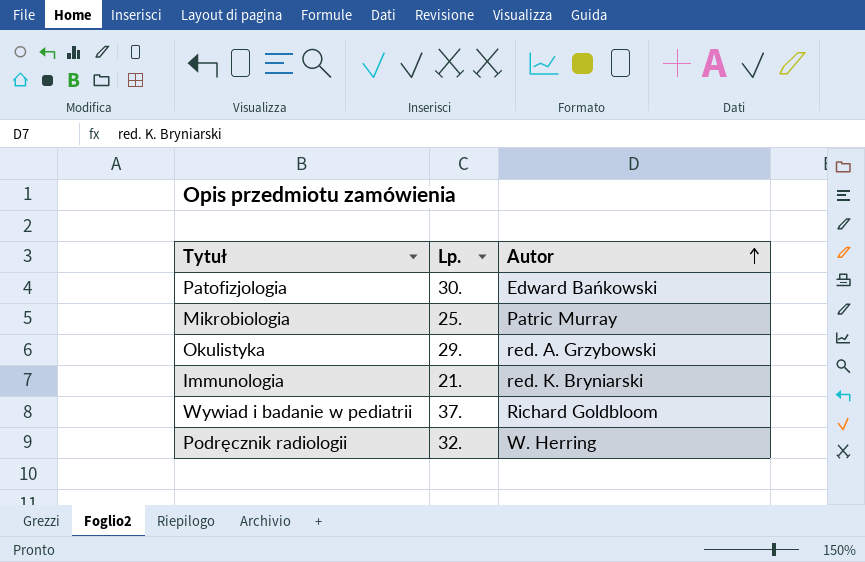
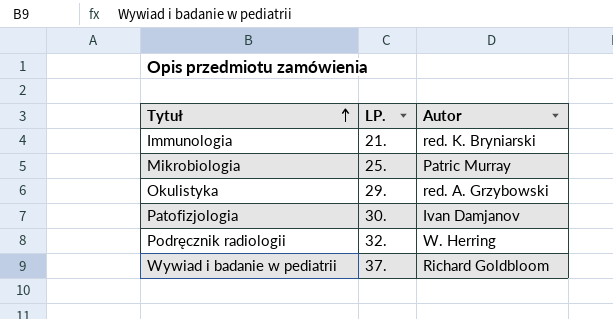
row order: Autor ascending -> Tytuł ascending
column name: Lp. -> LP.
Patofizjologia | Autor: Edward Bańkowski -> Ivan Damjanov

